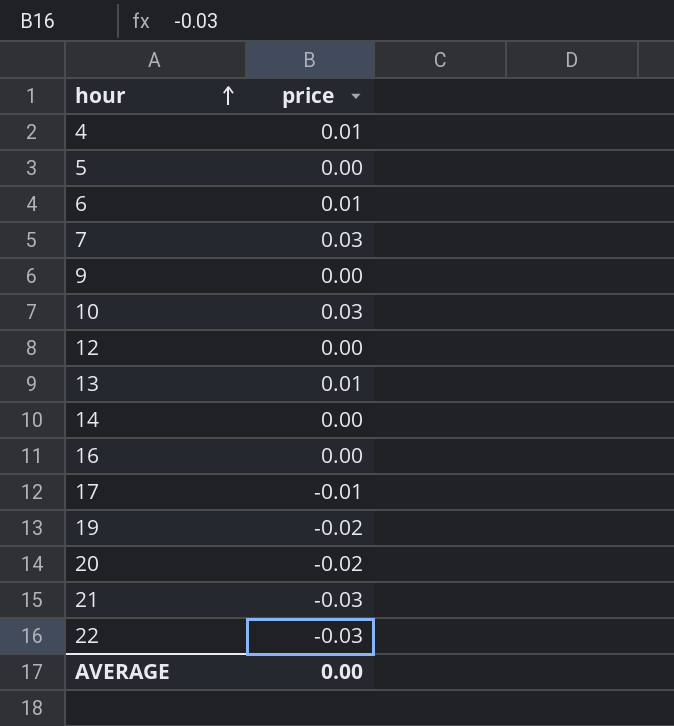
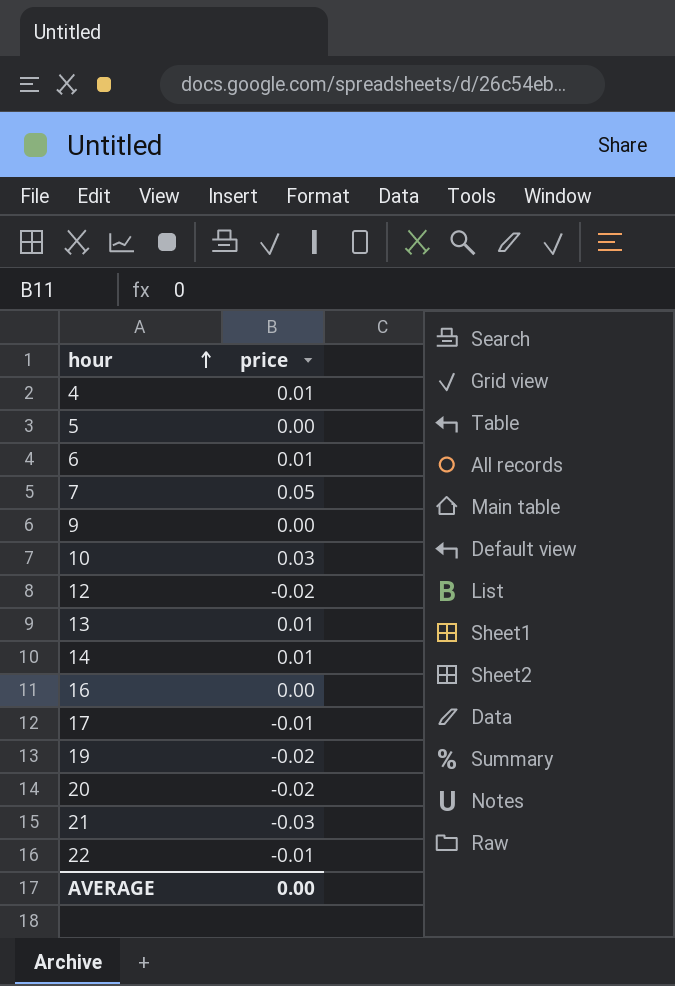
7 | price: 0.03 -> 0.05
12 | price: 0.00 -> -0.02
14 | price: 0.00 -> 0.01
22 | price: -0.03 -> -0.01

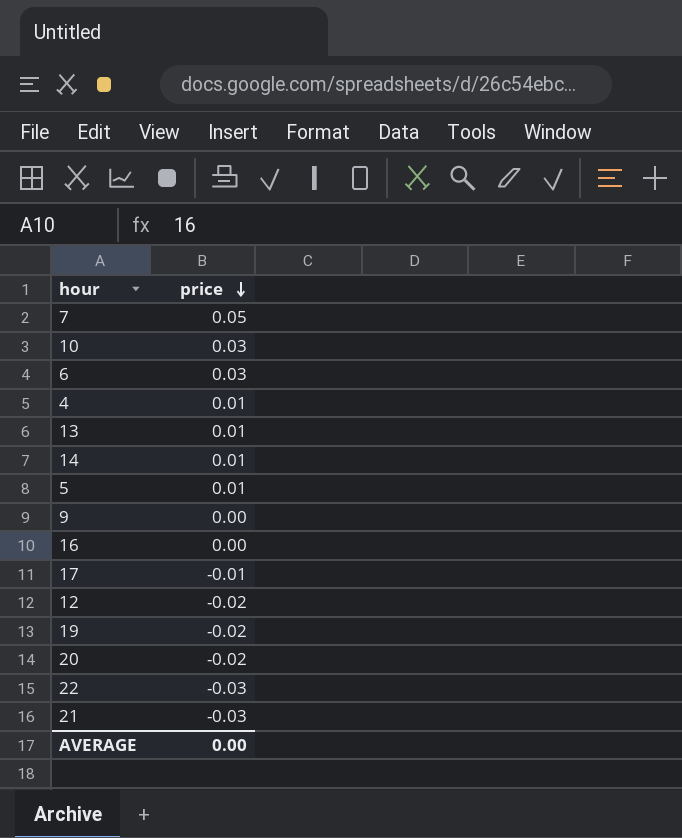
row order: hour ascending -> price descending
6 | price: 0.01 -> 0.03
5 | price: 0.00 -> 0.01
22 | price: -0.01 -> -0.03

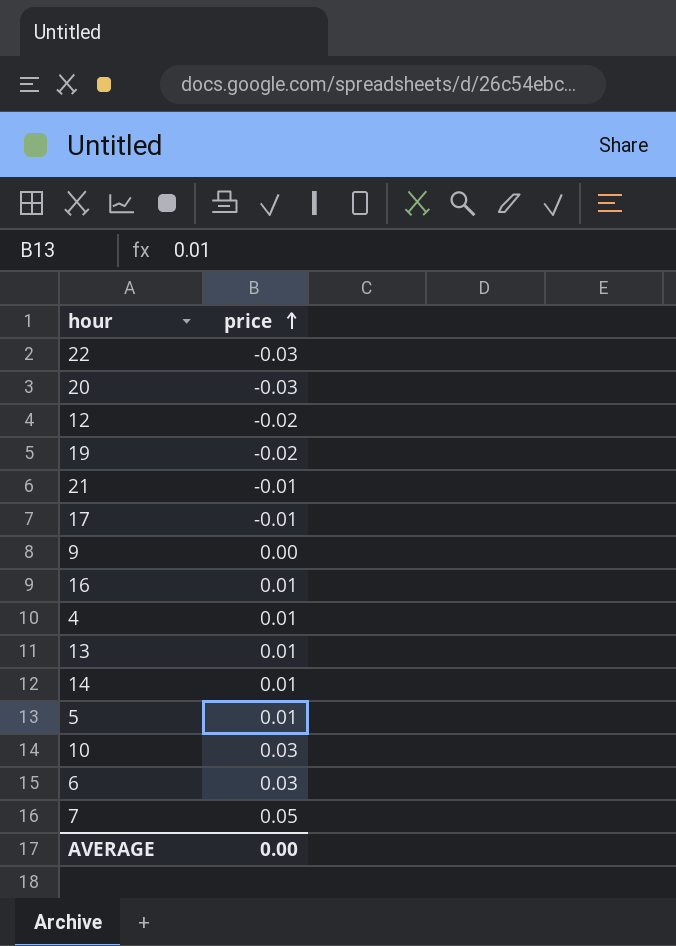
row order: price descending -> price ascending
20 | price: -0.02 -> -0.03
21 | price: -0.03 -> -0.01
16 | price: 0.00 -> 0.01

